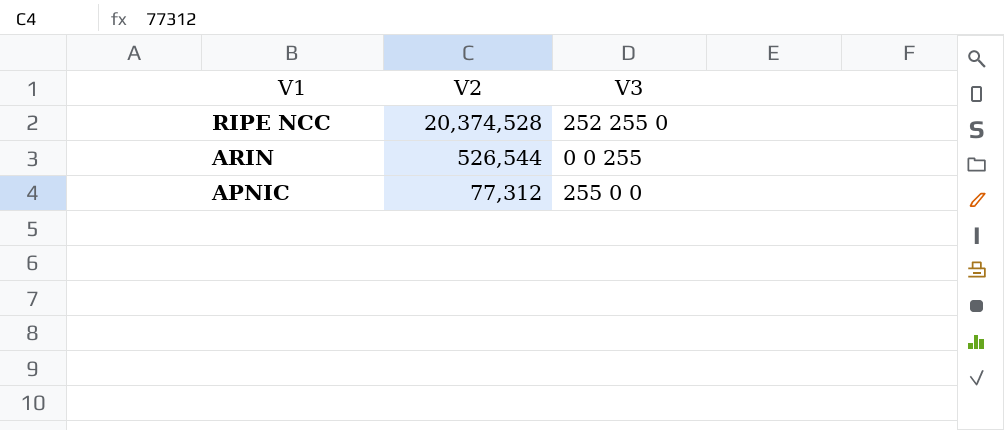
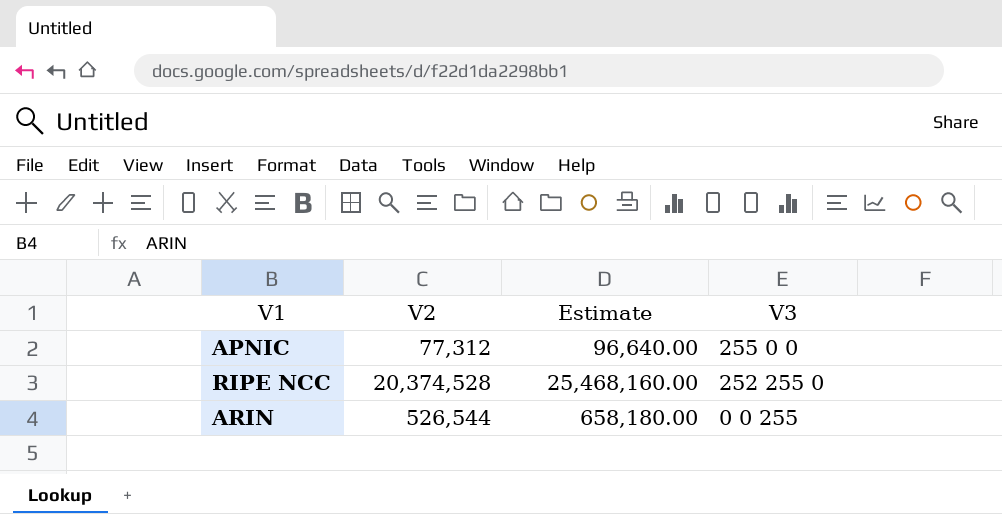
row order: V1 descending -> V3 descending
column Estimate | formula: none -> [V2] * 1.25

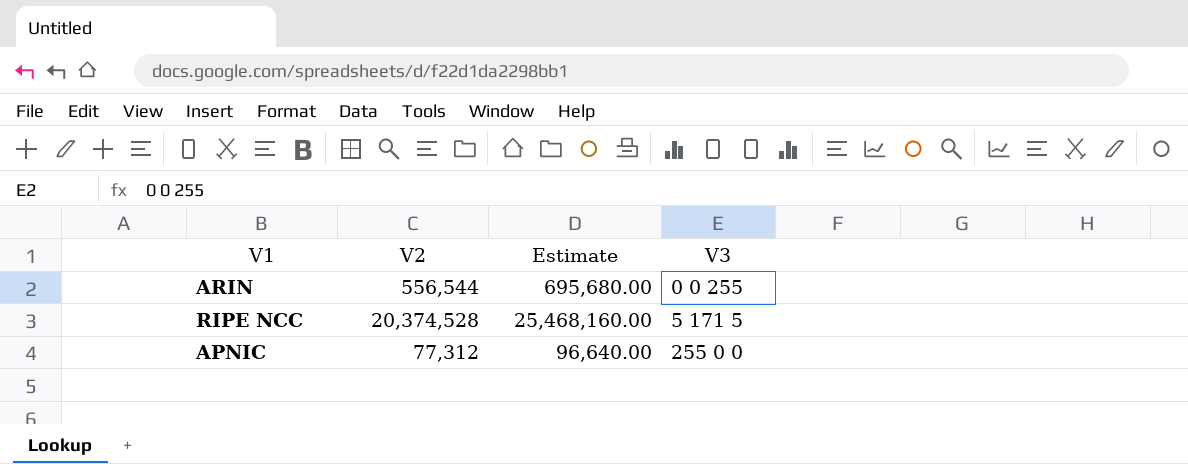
row order: V3 descending -> V3 ascending
ARIN | V2: 526,544 -> 556,544
ARIN | Estimate: 658,180.00 -> 695,680.00
RIPE NCC | V3: 252 255 0 -> 5 171 5

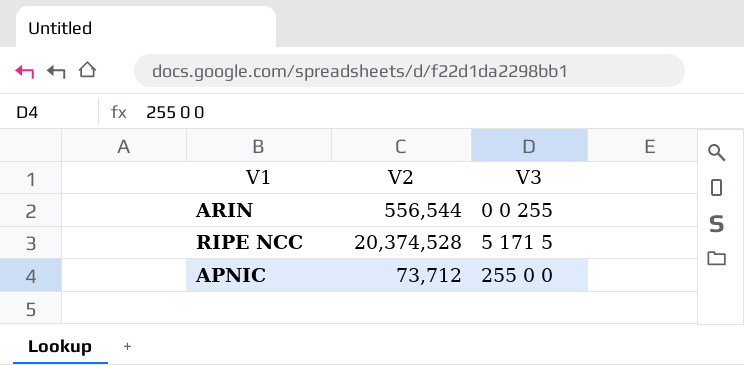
column Estimate | formula: [V2] * 1.25 -> none
APNIC | V2: 77,312 -> 73,712

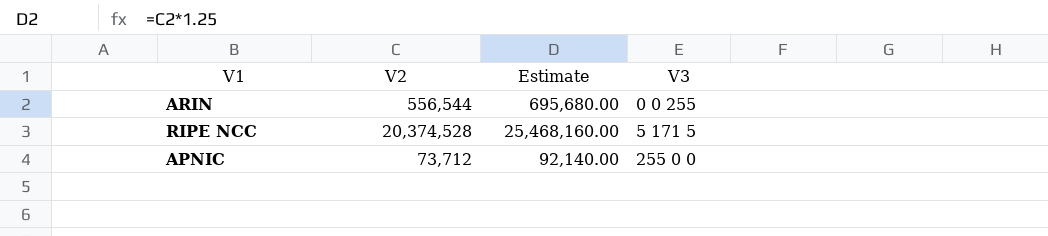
column Estimate | formula: none -> [V2] * 1.25

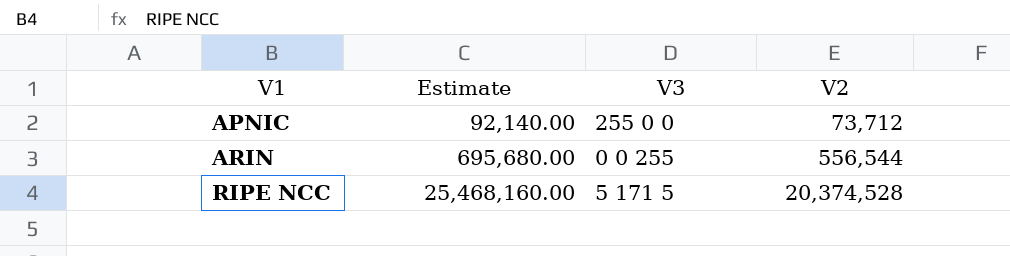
row order: V3 ascending -> V1 ascending
column V2 | position: 2 -> 4

